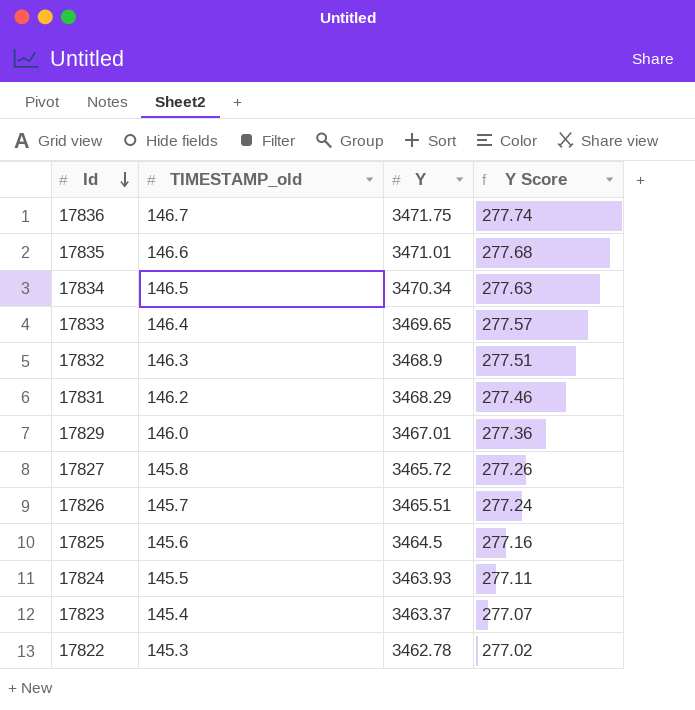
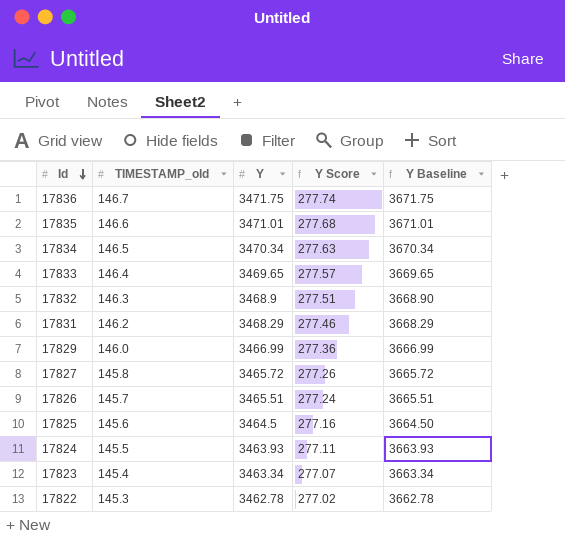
column Y Baseline | formula: none -> [Y] + 200
17829 | Y: 3467.01 -> 3466.99
17823 | Y: 3463.37 -> 3463.34

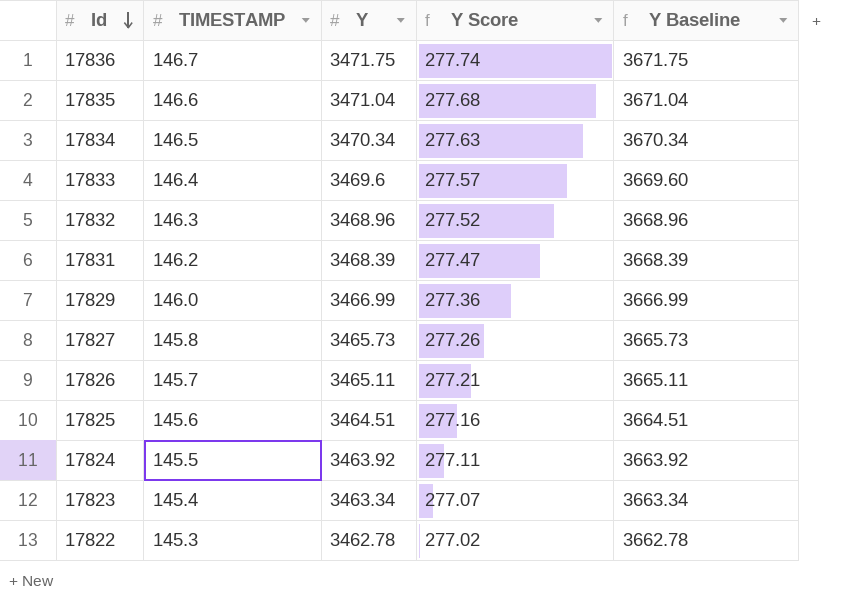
column name: TIMESTAMP_old -> TIMESTAMP
17835 | Y: 3471.01 -> 3471.04
17835 | Y Baseline: 3671.01 -> 3671.04
17833 | Y: 3469.65 -> 3469.6
17833 | Y Baseline: 3669.65 -> 3669.60
17832 | Y: 3468.9 -> 3468.96
17832 | Y Score: 277.51 -> 277.52
17832 | Y Baseline: 3668.90 -> 3668.96
17831 | Y: 3468.29 -> 3468.39
17831 | Y Score: 277.46 -> 277.47
17831 | Y Baseline: 3668.29 -> 3668.39
17827 | Y: 3465.72 -> 3465.73
17827 | Y Baseline: 3665.72 -> 3665.73
17826 | Y: 3465.51 -> 3465.11
17826 | Y Score: 277.24 -> 277.21
17826 | Y Baseline: 3665.51 -> 3665.11
17825 | Y: 3464.5 -> 3464.51
17825 | Y Baseline: 3664.50 -> 3664.51
17824 | Y: 3463.93 -> 3463.92
17824 | Y Baseline: 3663.93 -> 3663.92

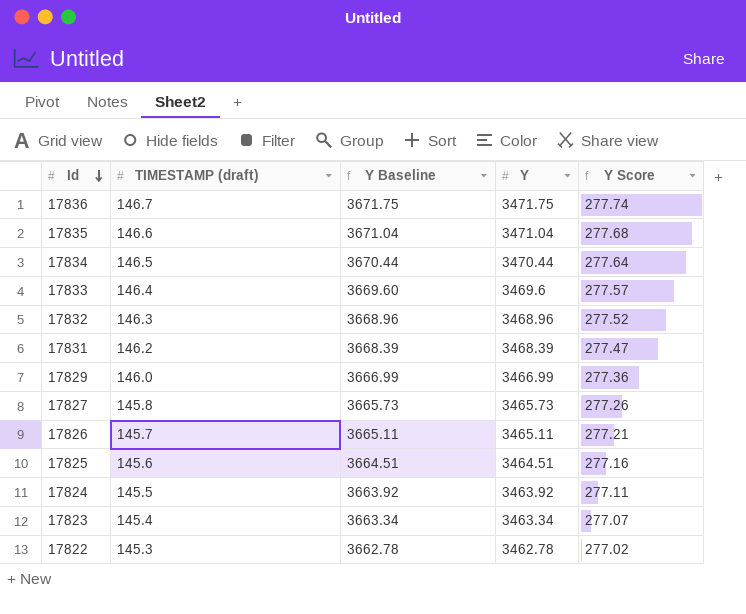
column name: TIMESTAMP -> TIMESTAMP (draft)
column Y Baseline | position: 5 -> 3
17834 | Y Baseline: 3670.34 -> 3670.44
17834 | Y: 3470.34 -> 3470.44
17834 | Y Score: 277.63 -> 277.64

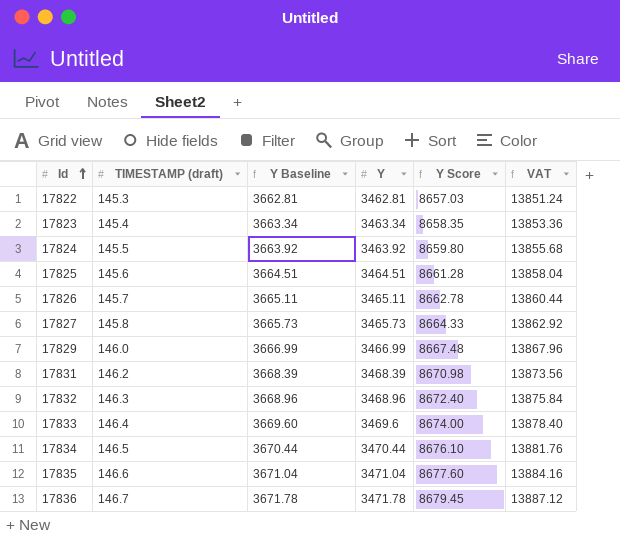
row order: Id descending -> Id ascending
column Y Score | formula: [Y] * 0.08 -> [Y] * 2.5
column VAT | formula: none -> [Y] * 4
17822 | Y Baseline: 3662.78 -> 3662.81
17822 | Y: 3462.78 -> 3462.81
17836 | Y Baseline: 3671.75 -> 3671.78
17836 | Y: 3471.75 -> 3471.78

